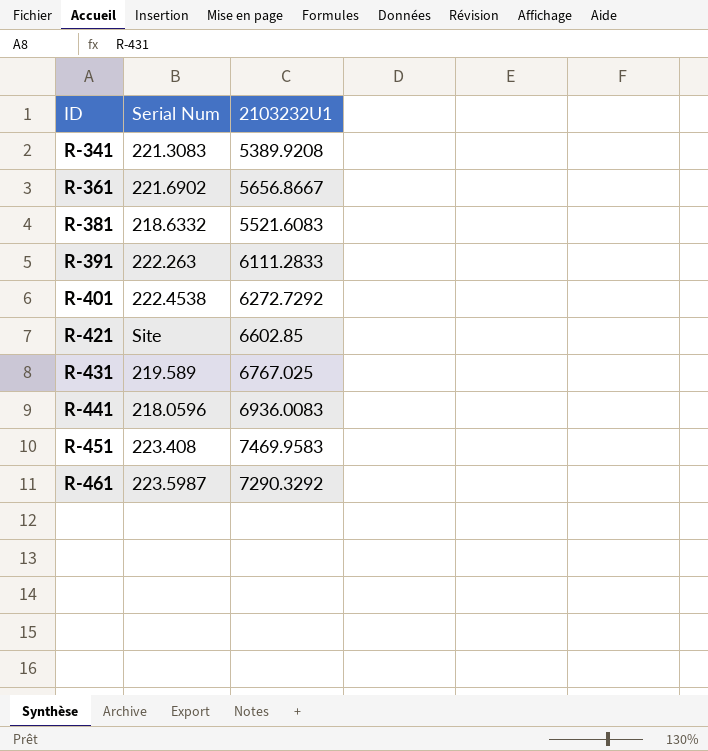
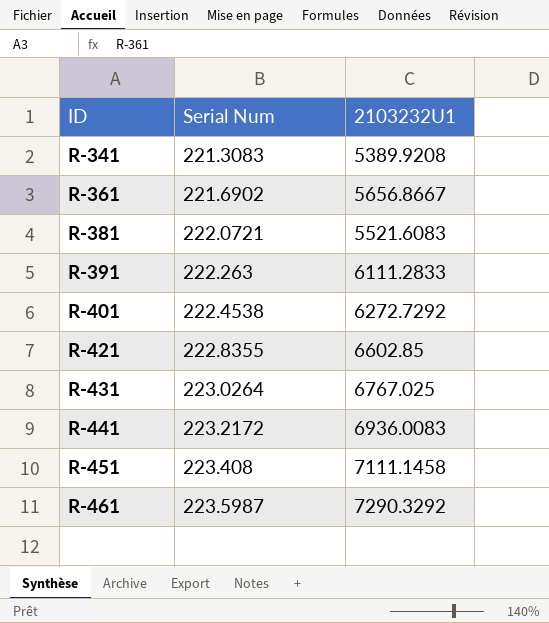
R-381 | Serial Num: 218.6332 -> 222.0721
R-421 | Serial Num: Site -> 222.8355
R-431 | Serial Num: 219.589 -> 223.0264
R-441 | Serial Num: 218.0596 -> 223.2172
R-451 | 2103232U1: 7469.9583 -> 7111.1458

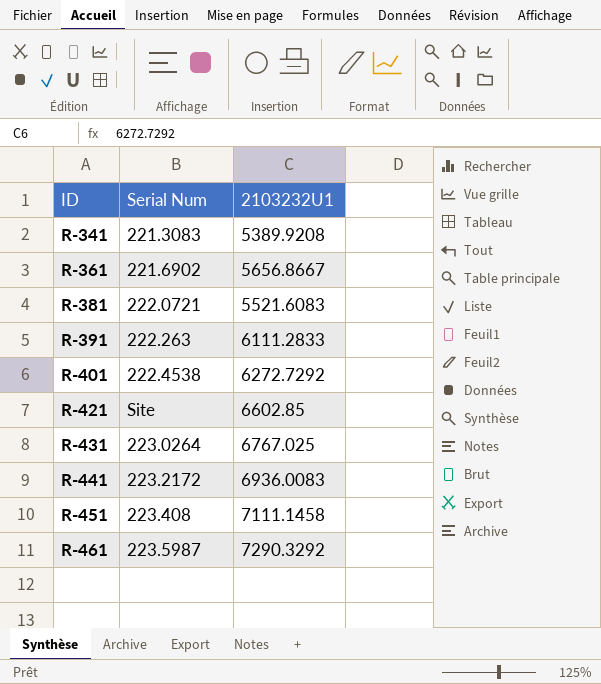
R-421 | Serial Num: 222.8355 -> Site

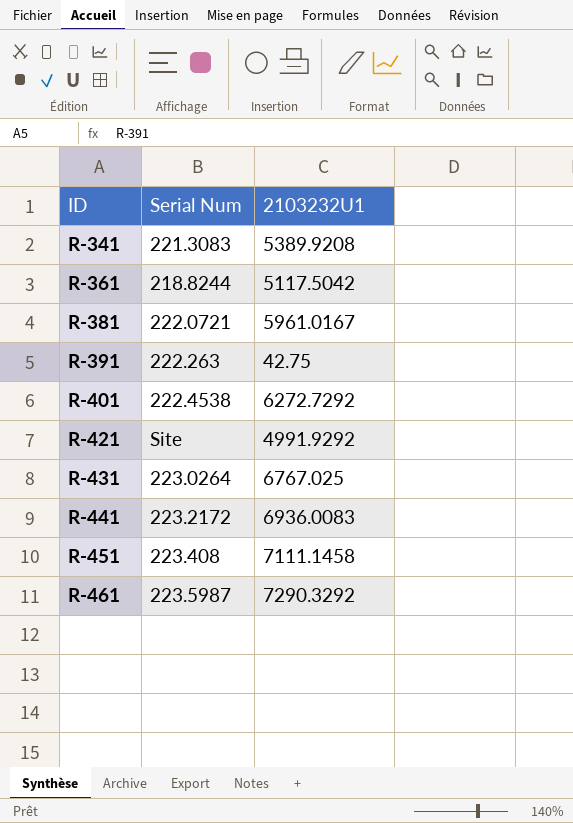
R-361 | Serial Num: 221.6902 -> 218.8244
R-361 | 2103232U1: 5656.8667 -> 5117.5042
R-381 | 2103232U1: 5521.6083 -> 5961.0167
R-391 | 2103232U1: 6111.2833 -> 42.75
R-421 | 2103232U1: 6602.85 -> 4991.9292

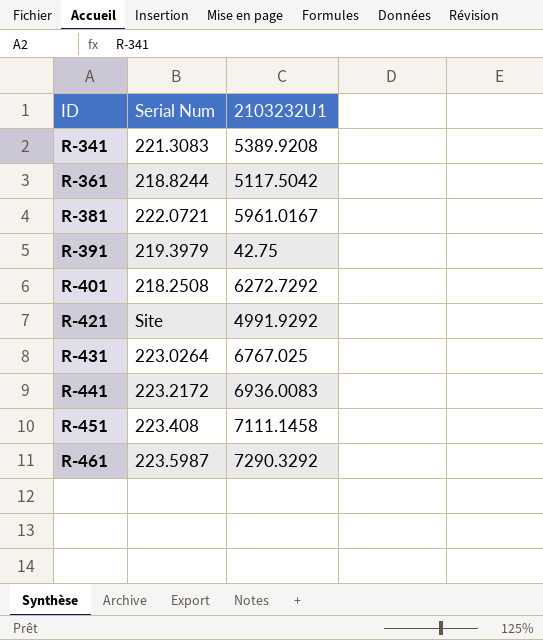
R-391 | Serial Num: 222.263 -> 219.3979
R-401 | Serial Num: 222.4538 -> 218.2508

